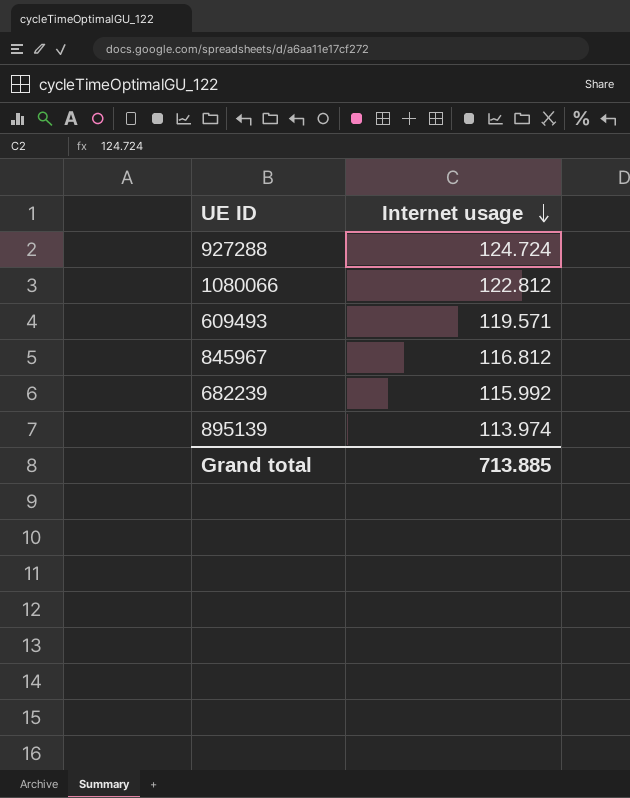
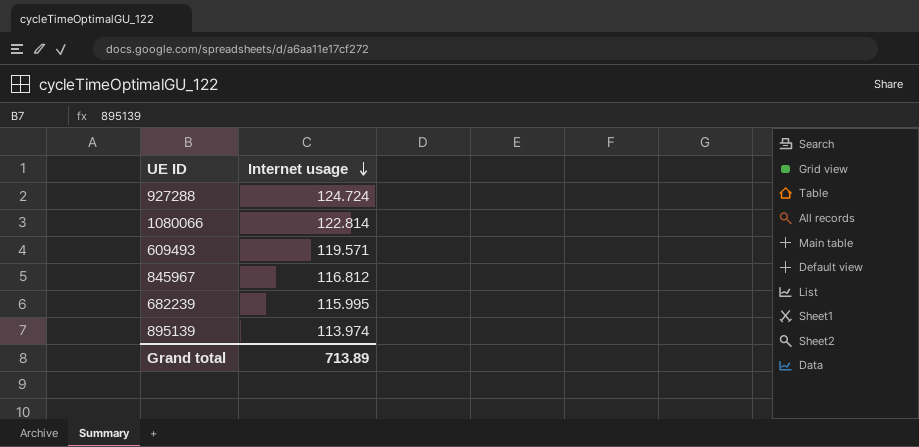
1080066 | Internet usage: 122.812 -> 122.814
682239 | Internet usage: 115.992 -> 115.995
Grand total | Internet usage: 713.885 -> 713.89

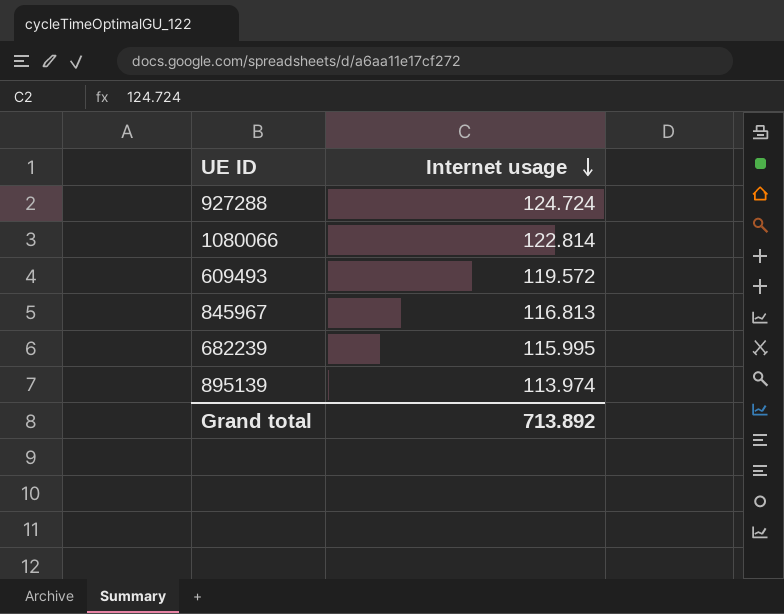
609493 | Internet usage: 119.571 -> 119.572
845967 | Internet usage: 116.812 -> 116.813
Grand total | Internet usage: 713.89 -> 713.892

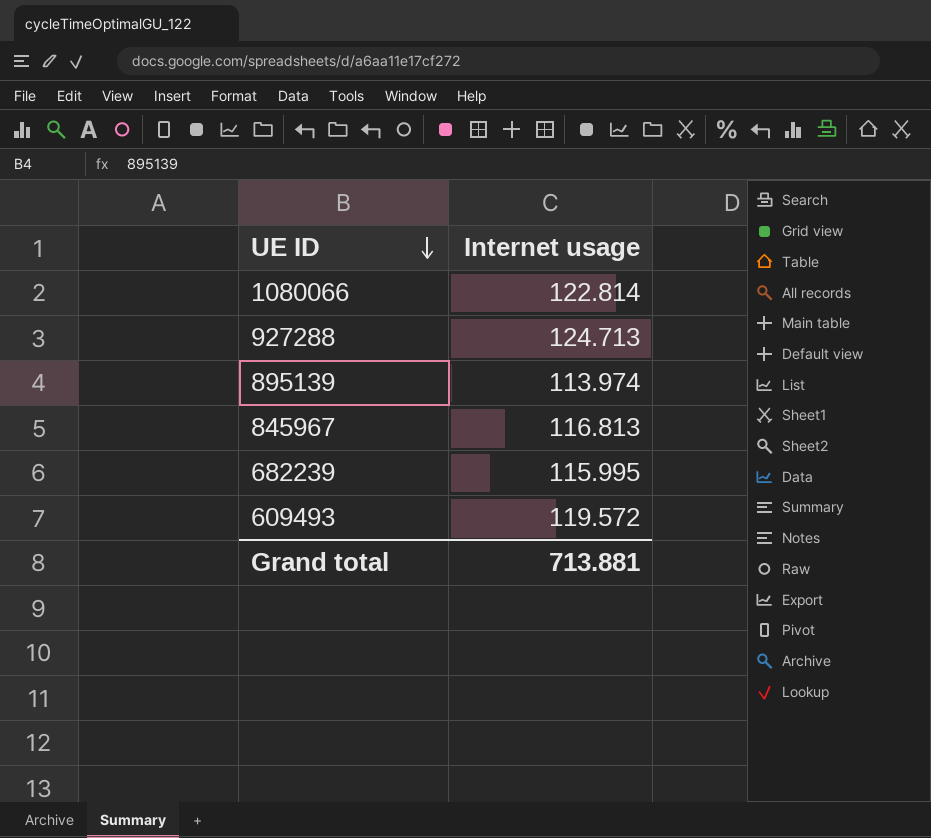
row order: Internet usage descending -> UE ID descending
927288 | Internet usage: 124.724 -> 124.713
Grand total | Internet usage: 713.892 -> 713.881

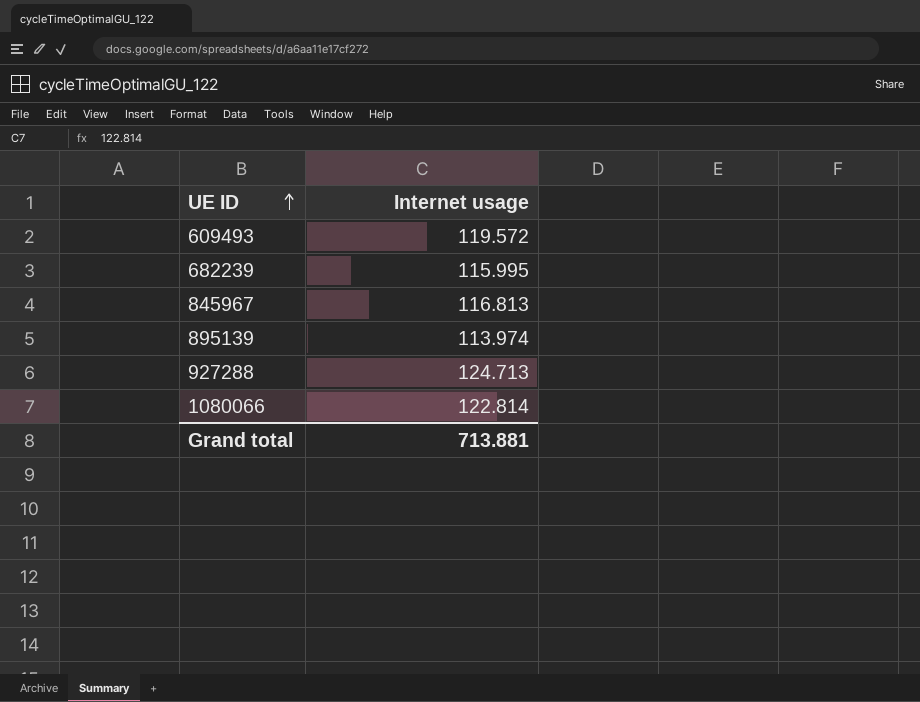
row order: UE ID descending -> UE ID ascending

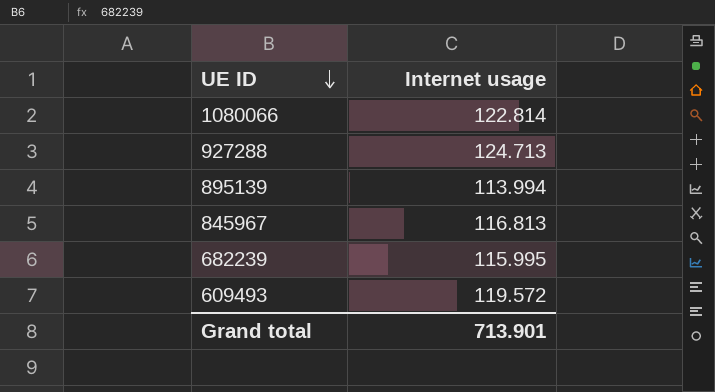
row order: UE ID ascending -> UE ID descending
895139 | Internet usage: 113.974 -> 113.994
Grand total | Internet usage: 713.881 -> 713.901

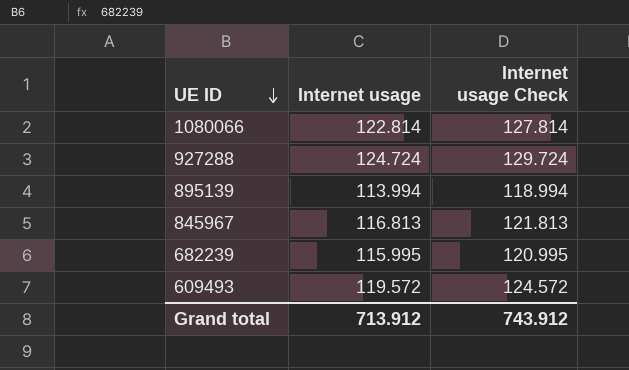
column Internet usage Check | formula: none -> [Internet usage] + 5
927288 | Internet usage: 124.713 -> 124.724
Grand total | Internet usage: 713.901 -> 713.912

